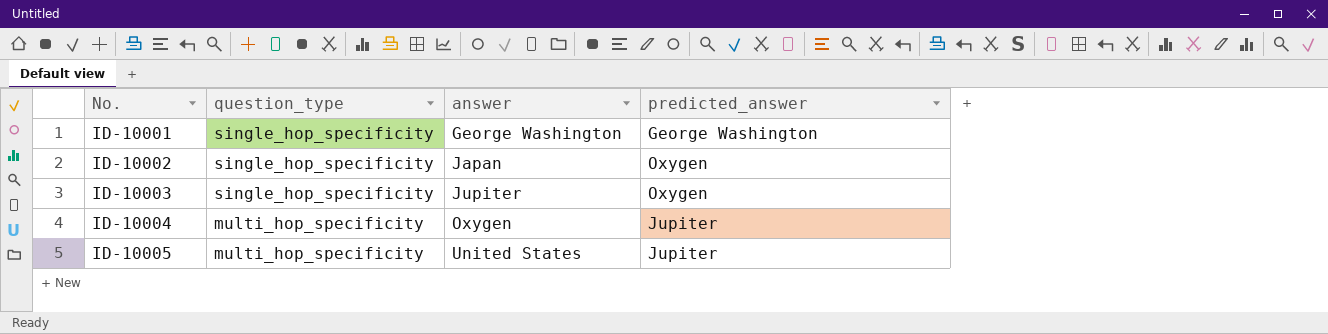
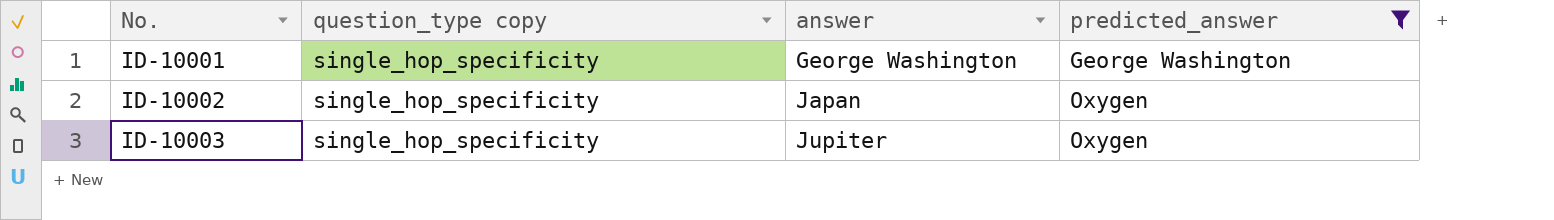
filter: none -> predicted_answer != Jupiter
column name: question_type -> question_type copy

